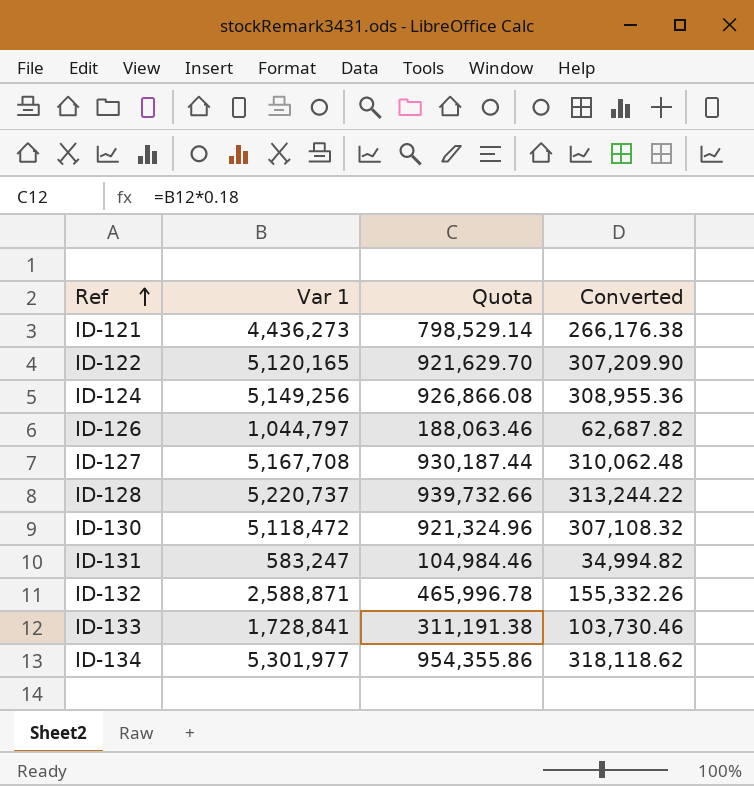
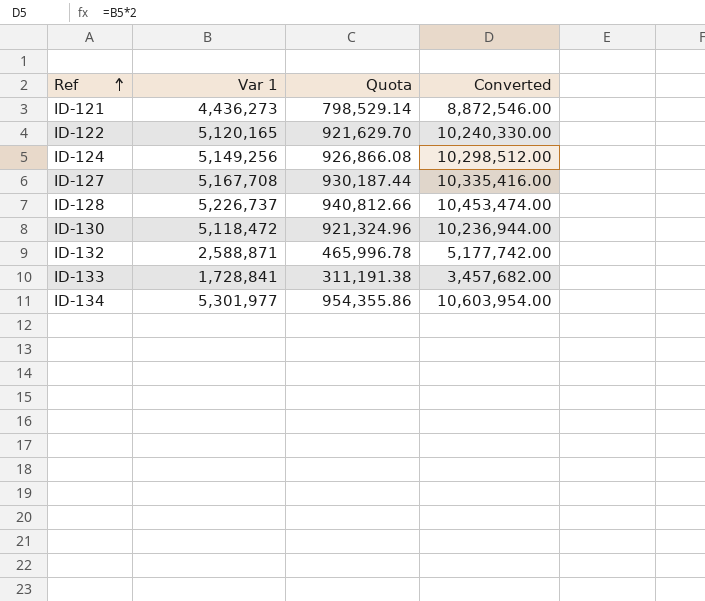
column Converted | formula: [Var 1] * 0.06 -> [Var 1] * 2
row ID-126: 1,044,797 | 188,063.46 | 62,687.82 -> none
row ID-131: 583,247 | 104,984.46 | 34,994.82 -> none
ID-128 | Var 1: 5,220,737 -> 5,226,737
ID-128 | Quota: 939,732.66 -> 940,812.66

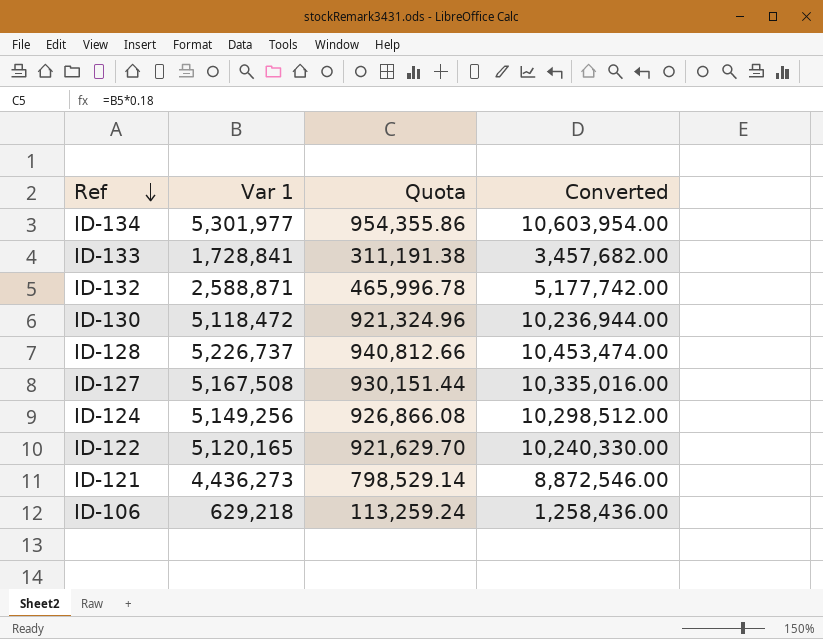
row order: Ref ascending -> Ref descending
ID-127 | Var 1: 5,167,708 -> 5,167,508
ID-127 | Quota: 930,187.44 -> 930,151.44
ID-127 | Converted: 10,335,416.00 -> 10,335,016.00
row ID-106: none -> 629,218 | 113,259.24 | 1,258,436.00

